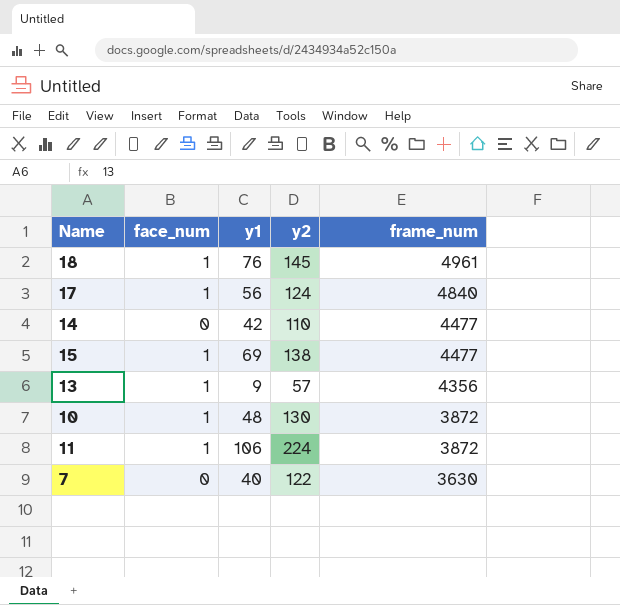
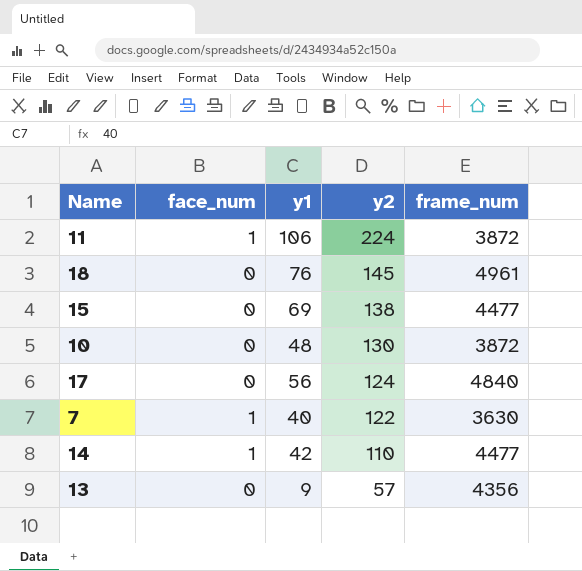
row order: frame_num descending -> y2 descending
18 | face_num: 1 -> 0
15 | face_num: 1 -> 0
10 | face_num: 1 -> 0
17 | face_num: 1 -> 0
7 | face_num: 0 -> 1
14 | face_num: 0 -> 1
13 | face_num: 1 -> 0

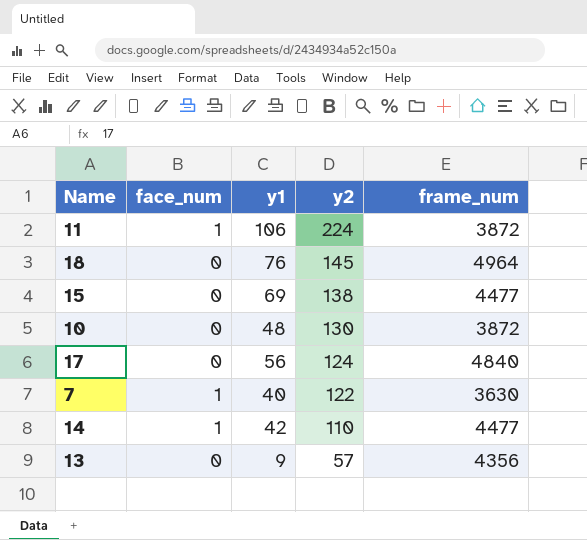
18 | frame_num: 4961 -> 4964

